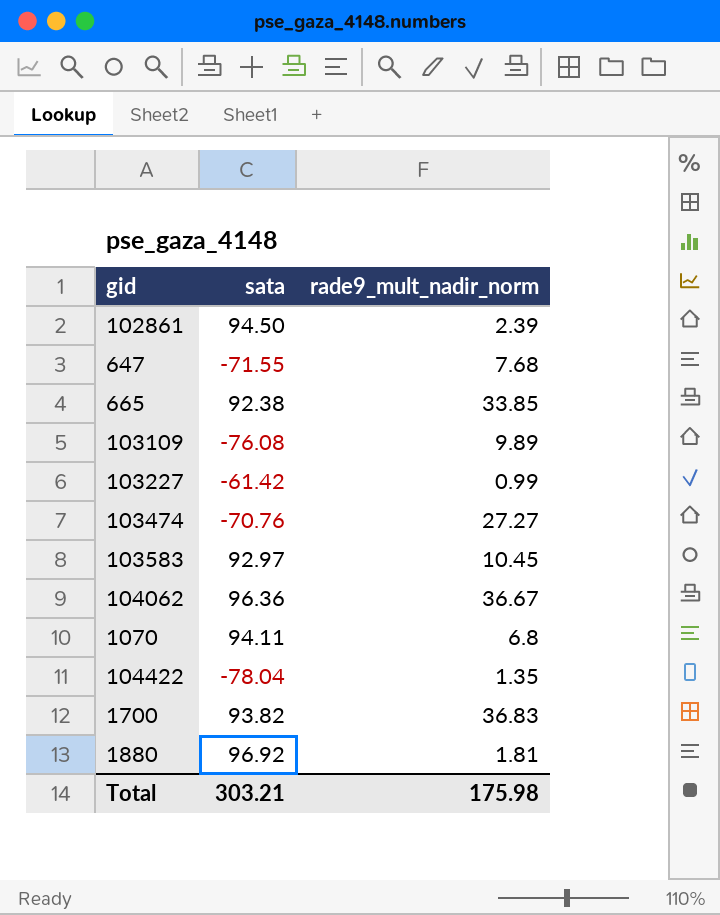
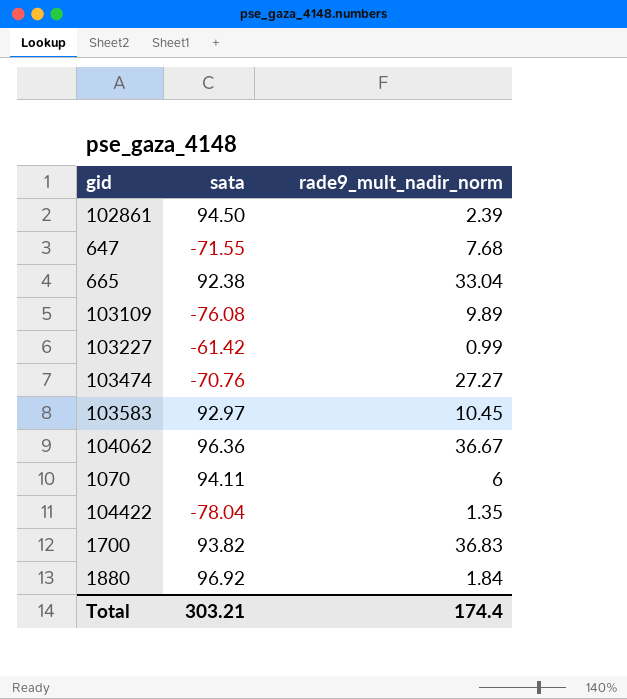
665 | rade9_mult_nadir_norm: 33.85 -> 33.04
1070 | rade9_mult_nadir_norm: 6.8 -> 6
1880 | rade9_mult_nadir_norm: 1.81 -> 1.84
Total | rade9_mult_nadir_norm: 175.98 -> 174.4

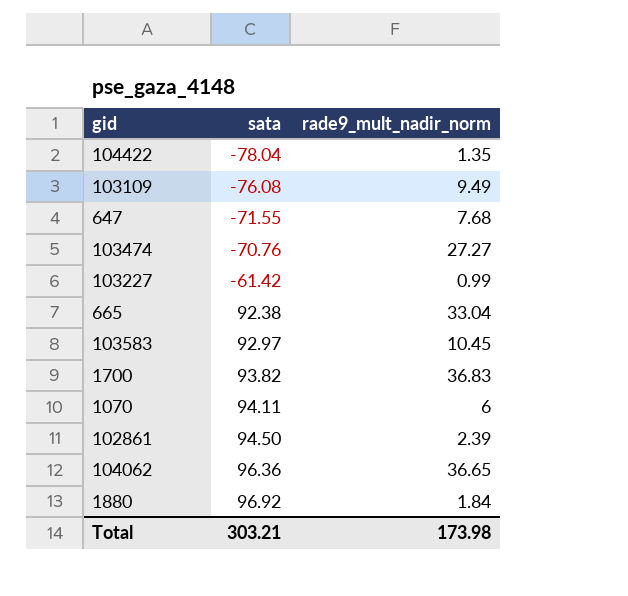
row order: none -> sata ascending
103109 | rade9_mult_nadir_norm: 9.89 -> 9.49
104062 | rade9_mult_nadir_norm: 36.67 -> 36.65
Total | rade9_mult_nadir_norm: 174.4 -> 173.98

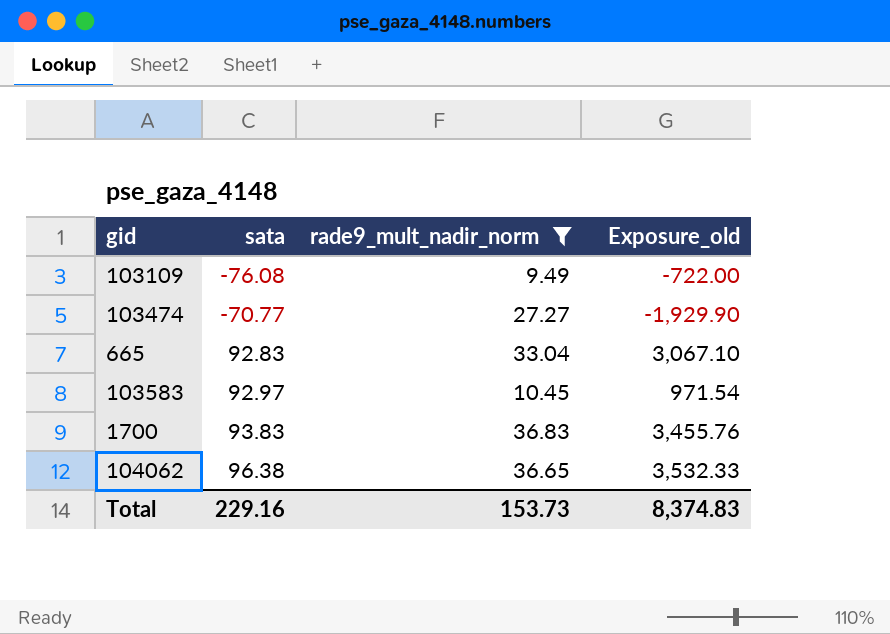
filter: none -> rade9_mult_nadir_norm >= 9.49
column Exposure_old | formula: none -> [sata] * [rade9_mult_nadir_norm]
103474 | sata: -70.76 -> -70.77
665 | sata: 92.38 -> 92.83
1700 | sata: 93.82 -> 93.83
104062 | sata: 96.36 -> 96.38
Total | sata: 303.21 -> 229.16
Total | rade9_mult_nadir_norm: 173.98 -> 153.73

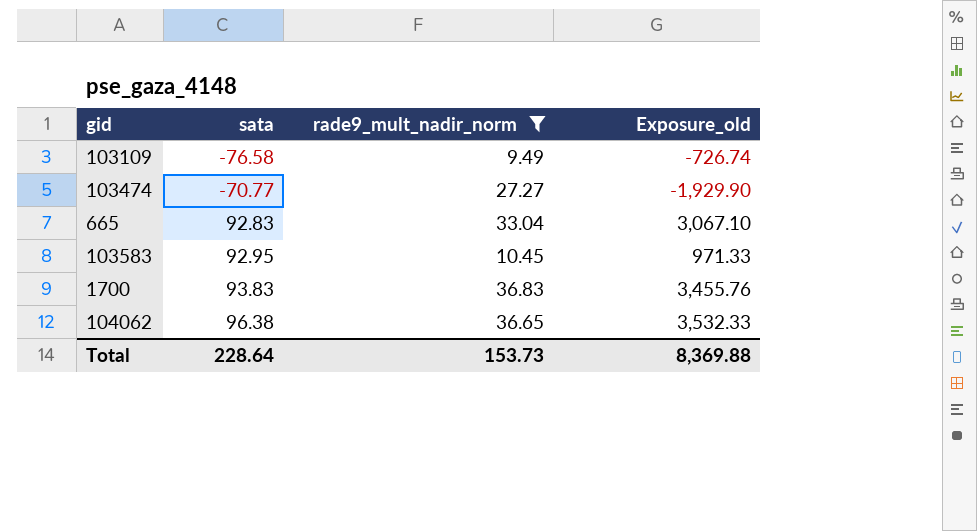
103109 | sata: -76.08 -> -76.58
103109 | Exposure_old: -722.00 -> -726.74
103583 | sata: 92.97 -> 92.95
103583 | Exposure_old: 971.54 -> 971.33
Total | sata: 229.16 -> 228.64
Total | Exposure_old: 8,374.83 -> 8,369.88

